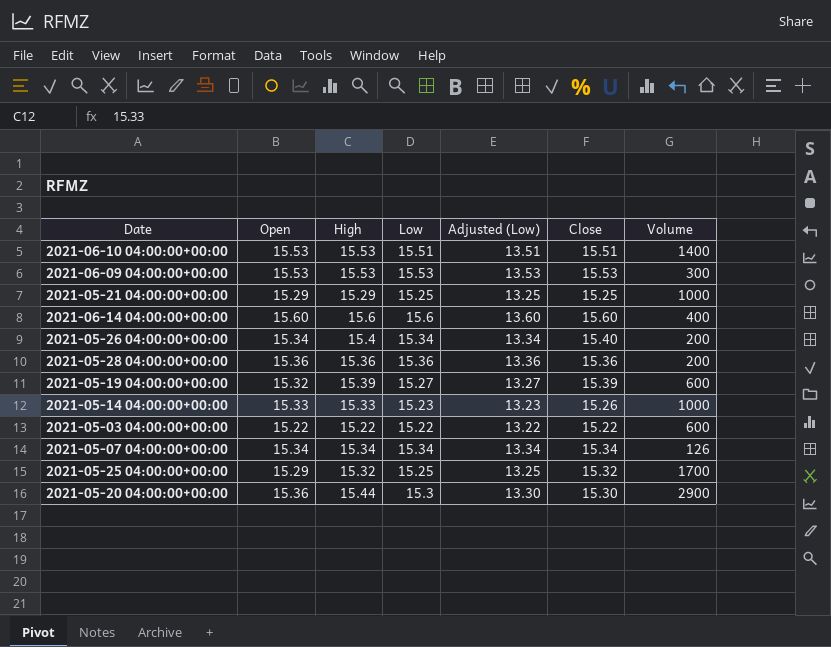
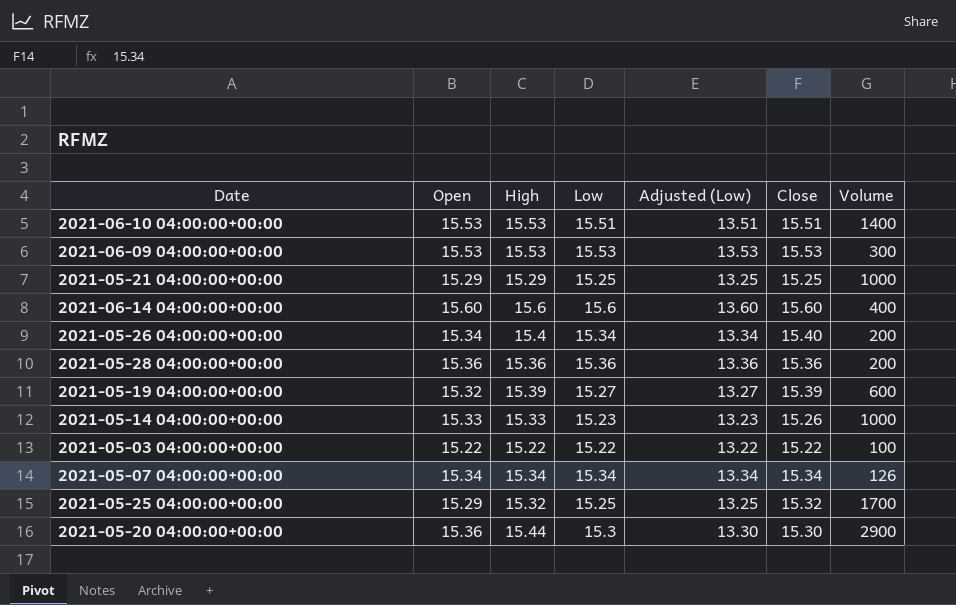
2021-05-03 04:00:00+00:00 | Volume: 600 -> 100

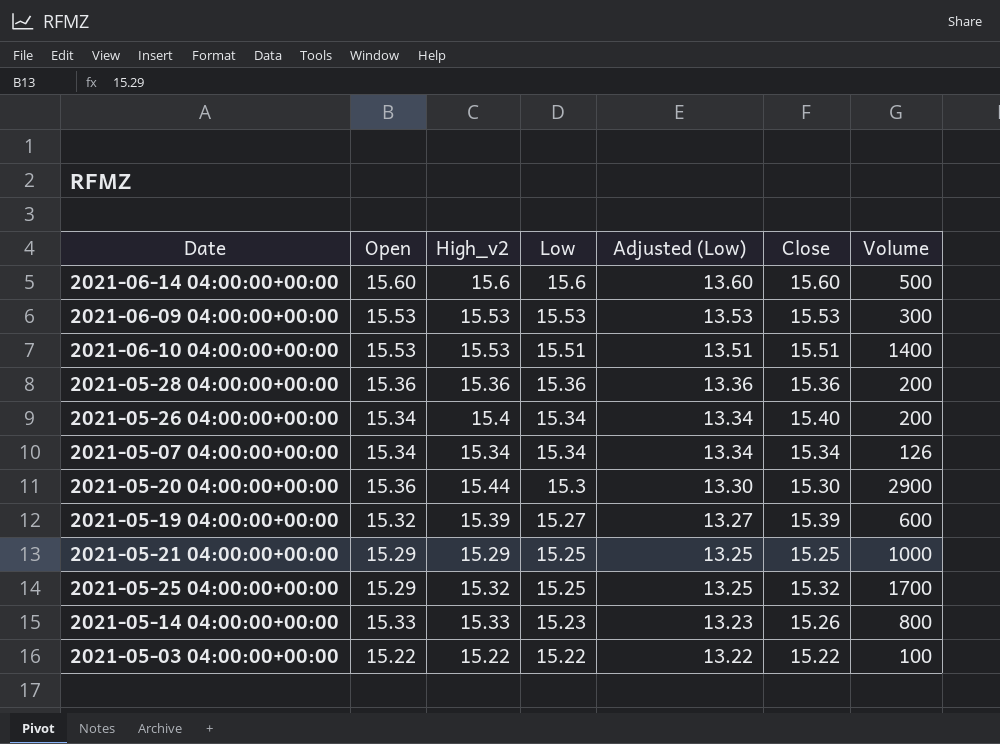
row order: none -> Low descending
column name: High -> High_v2
2021-06-14 04:00:00+00:00 | Volume: 400 -> 500
2021-05-14 04:00:00+00:00 | Volume: 1000 -> 800

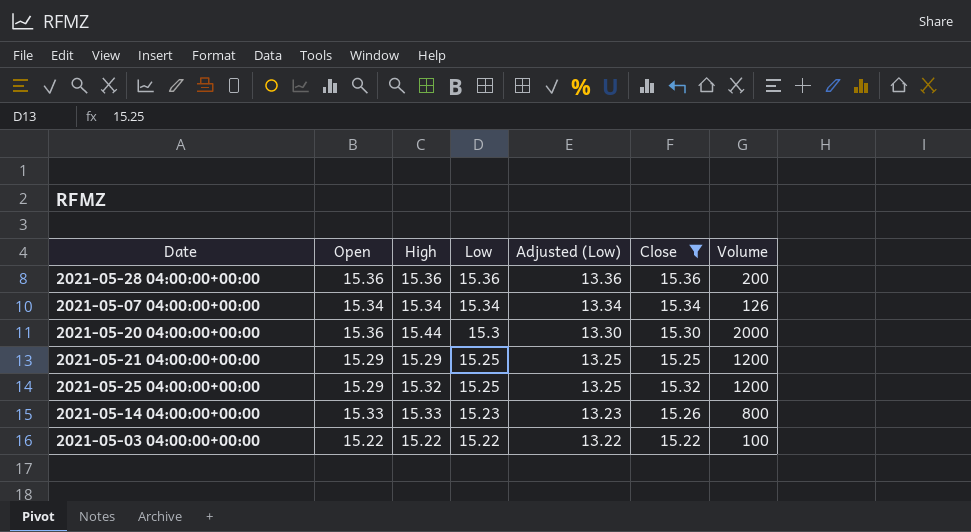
filter: none -> Close <= 15.36
column name: High_v2 -> High
2021-05-20 04:00:00+00:00 | Volume: 2900 -> 2000
2021-05-21 04:00:00+00:00 | Volume: 1000 -> 1200
2021-05-25 04:00:00+00:00 | Volume: 1700 -> 1200

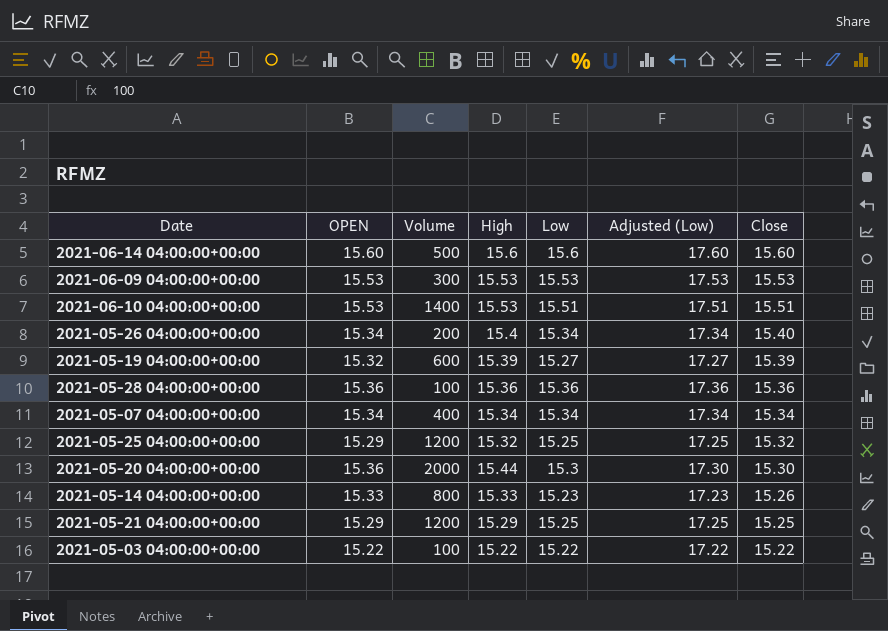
filter: Close <= 15.36 -> none
row order: Low descending -> Close descending
column name: Open -> OPEN
column Volume | position: 7 -> 3
column Adjusted (Low) | formula: [Low] - 2 -> [Low] + 2
2021-05-28 04:00:00+00:00 | Volume: 200 -> 100
2021-05-07 04:00:00+00:00 | Volume: 126 -> 400

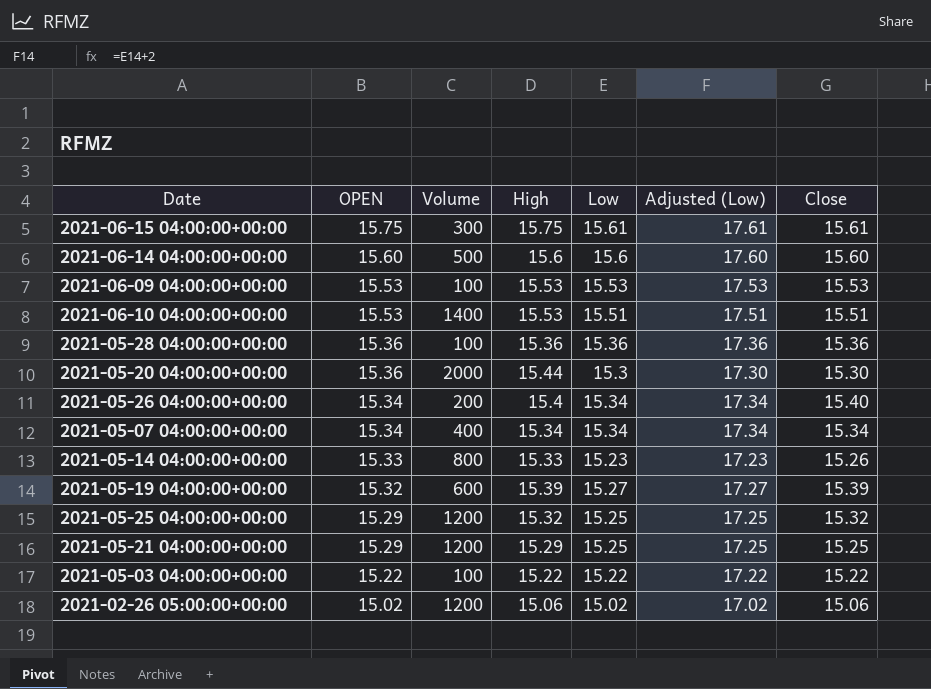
row order: Close descending -> OPEN descending
row 2021-06-15 04:00:00+00:00: none -> 15.75 | 300 | 15.75 | 15.61 | 17.61 | 15.61
2021-06-09 04:00:00+00:00 | Volume: 300 -> 100
row 2021-02-26 05:00:00+00:00: none -> 15.02 | 1200 | 15.06 | 15.02 | 17.02 | 15.06

